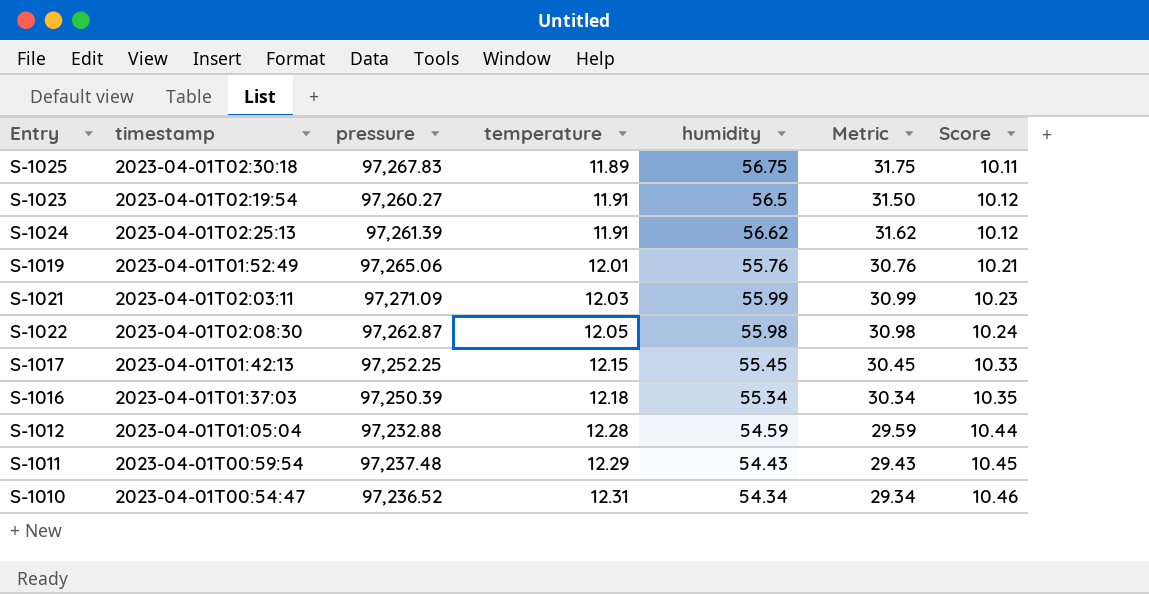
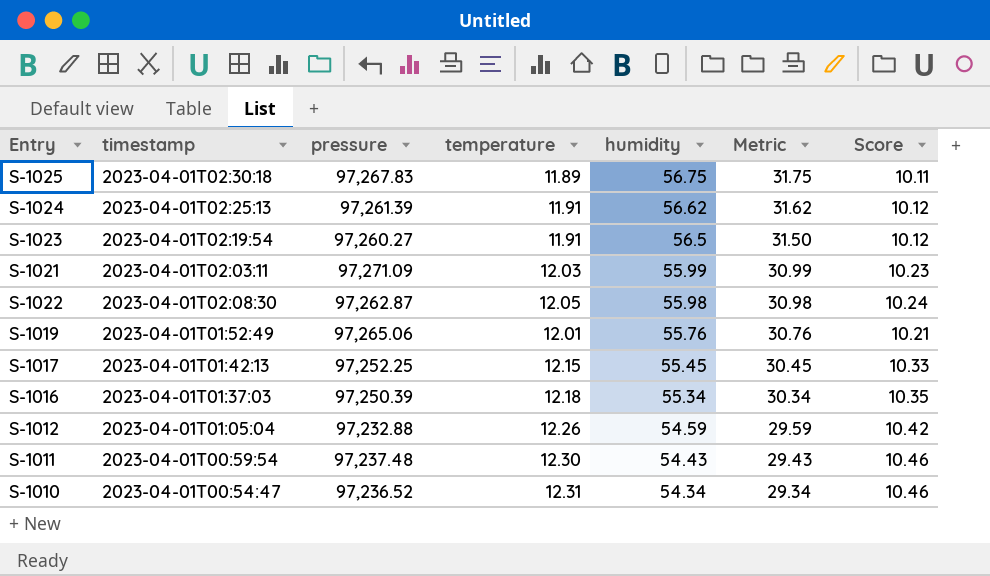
row order: temperature ascending -> humidity descending
S-1012 | temperature: 12.28 -> 12.26
S-1012 | Score: 10.44 -> 10.42
S-1011 | temperature: 12.29 -> 12.30
S-1011 | Score: 10.45 -> 10.46

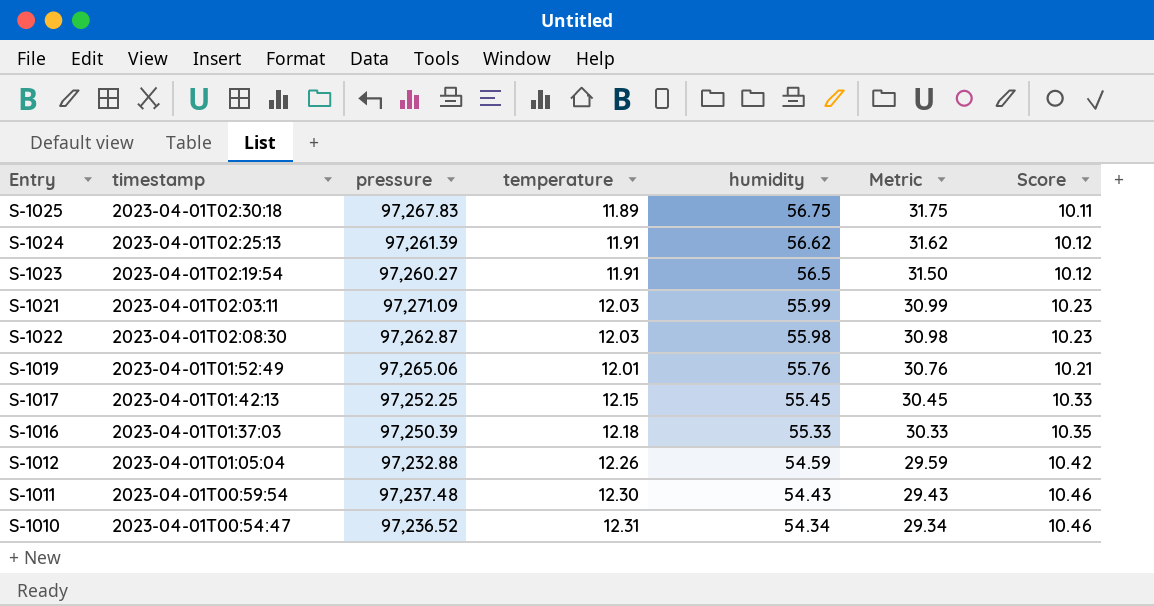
S-1022 | temperature: 12.05 -> 12.03
S-1022 | Score: 10.24 -> 10.23
S-1016 | humidity: 55.34 -> 55.33
S-1016 | Metric: 30.34 -> 30.33

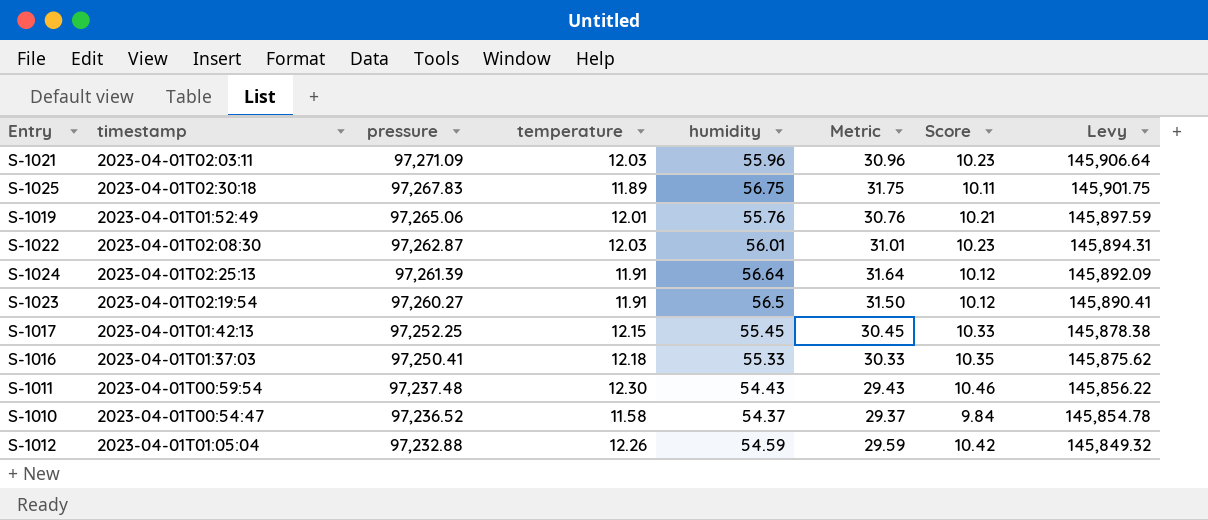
row order: humidity descending -> pressure descending
column Levy | formula: none -> [pressure] * 1.5
S-1021 | humidity: 55.99 -> 55.96
S-1021 | Metric: 30.99 -> 30.96
S-1022 | humidity: 55.98 -> 56.01
S-1022 | Metric: 30.98 -> 31.01
S-1024 | humidity: 56.62 -> 56.64
S-1024 | Metric: 31.62 -> 31.64
S-1016 | pressure: 97,250.39 -> 97,250.41
S-1010 | temperature: 12.31 -> 11.58
S-1010 | humidity: 54.34 -> 54.37
S-1010 | Metric: 29.34 -> 29.37
S-1010 | Score: 10.46 -> 9.84

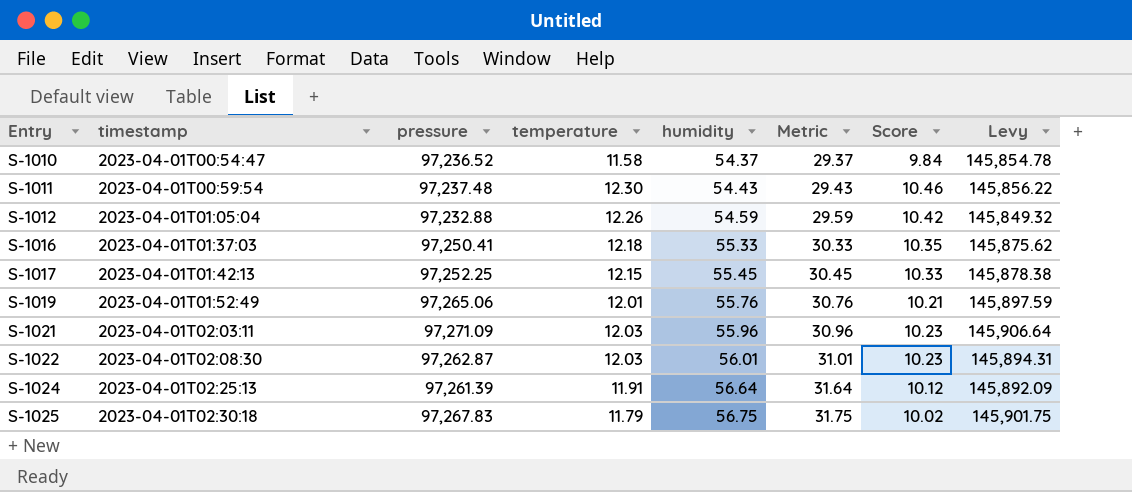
row order: pressure descending -> Entry ascending
row S-1023: 2023-04-01T02:19:54 | 97,260.27 | 11.91 | 56.5 | 31.50 | 10.12 | 145,890.41 -> none
S-1025 | temperature: 11.89 -> 11.79
S-1025 | Score: 10.11 -> 10.02

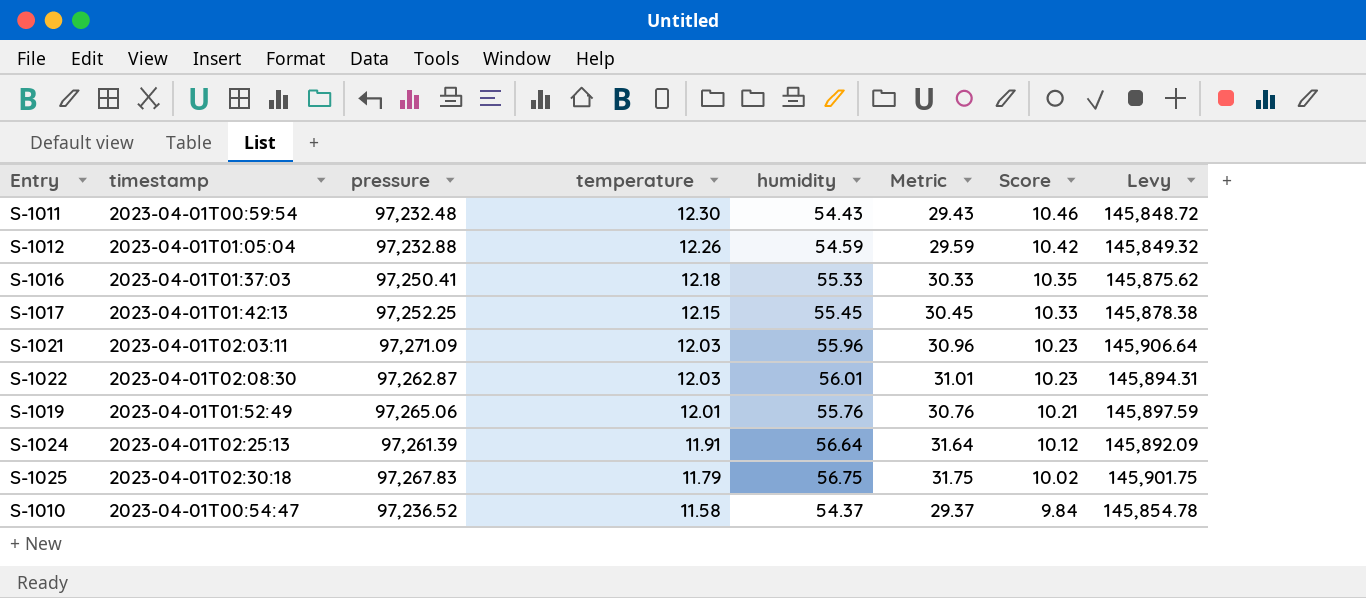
row order: Entry ascending -> temperature descending
S-1011 | pressure: 97,237.48 -> 97,232.48
S-1011 | Levy: 145,856.22 -> 145,848.72

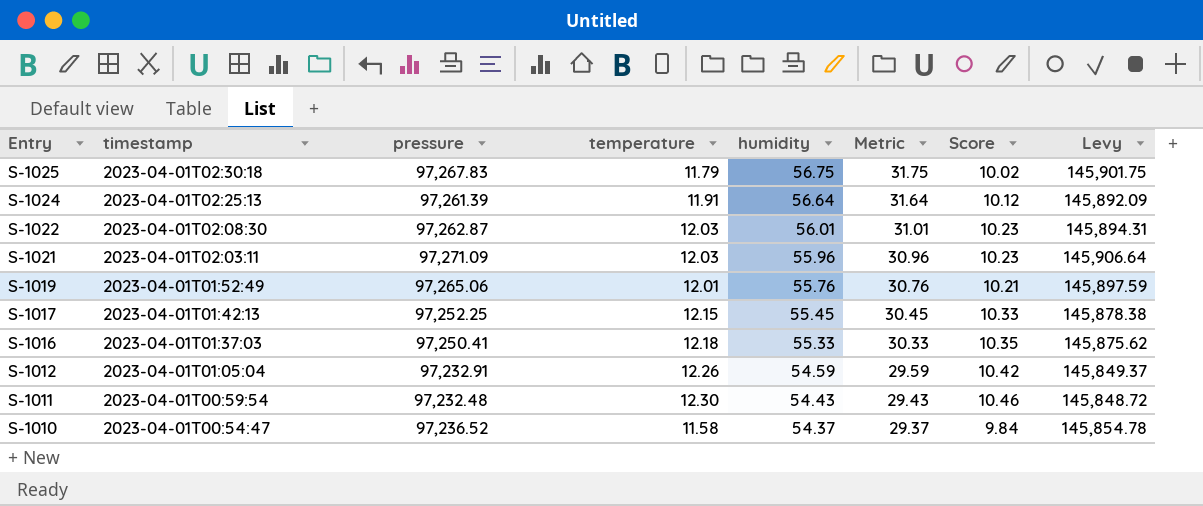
row order: temperature descending -> Entry descending
S-1012 | pressure: 97,232.88 -> 97,232.91
S-1012 | Levy: 145,849.32 -> 145,849.37

